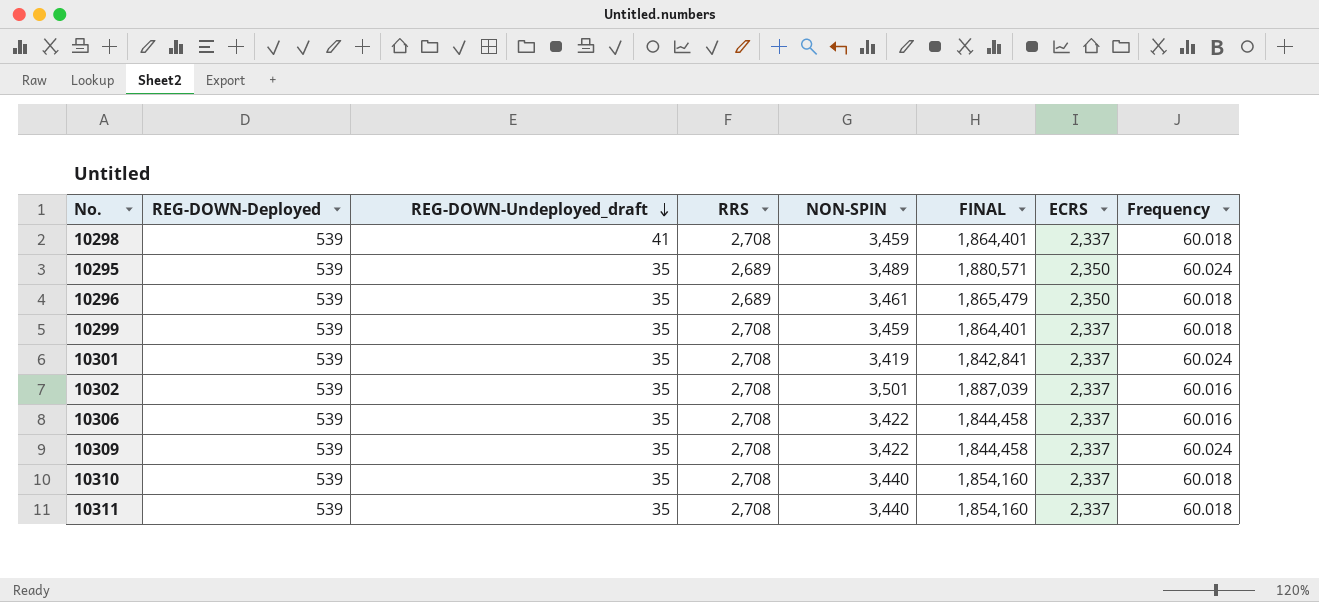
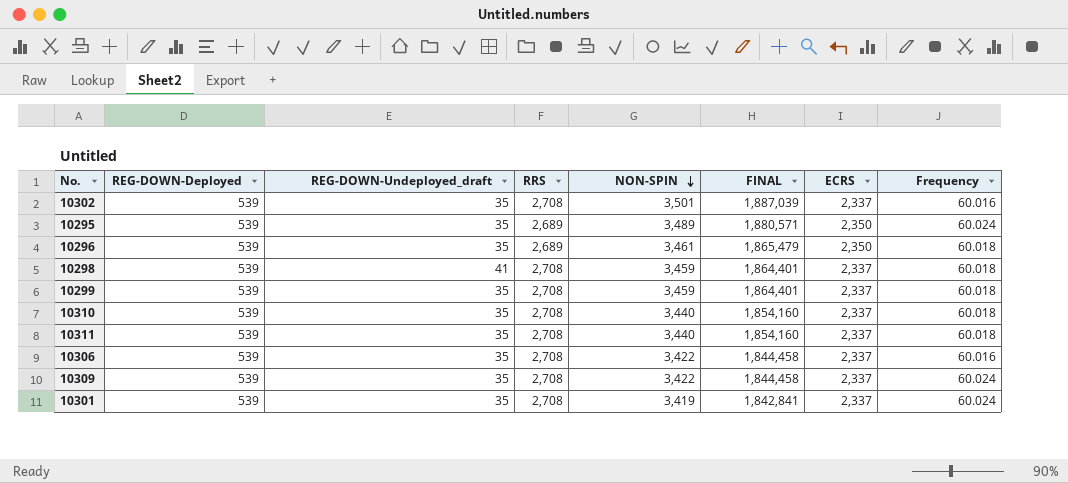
row order: REG-DOWN-Undeployed_draft descending -> NON-SPIN descending

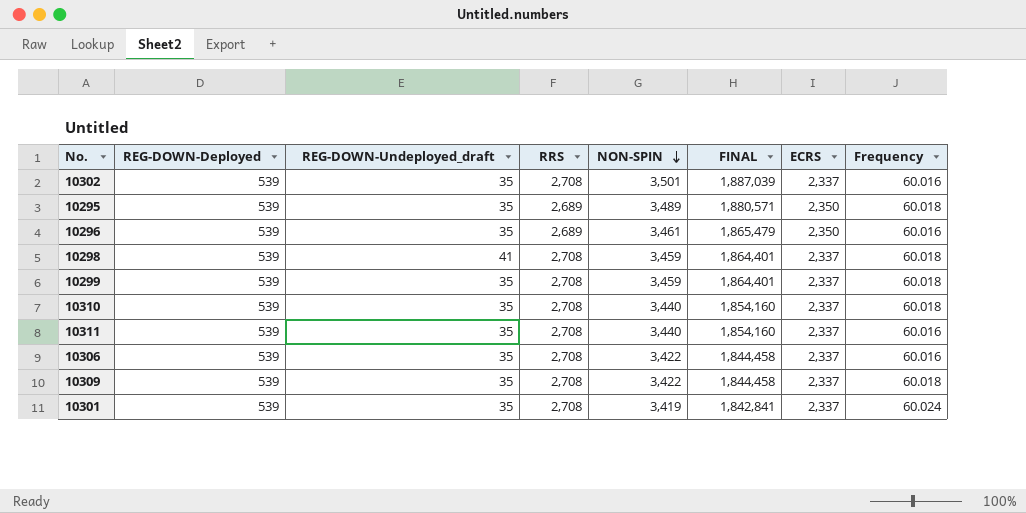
10295 | Frequency: 60.024 -> 60.018
10296 | Frequency: 60.018 -> 60.016
10311 | Frequency: 60.018 -> 60.016
10309 | Frequency: 60.024 -> 60.018

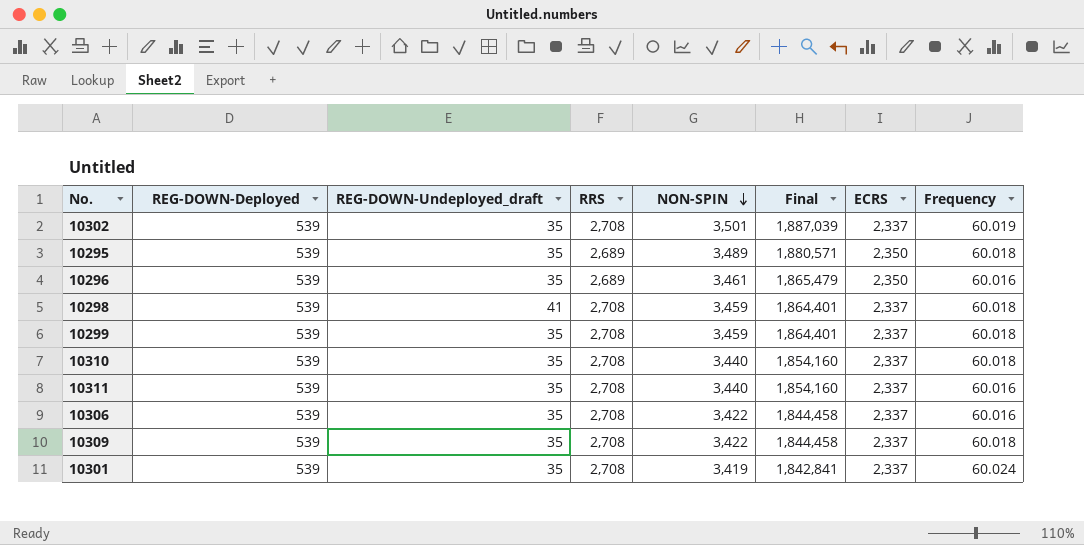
column name: FINAL -> Final
10302 | Frequency: 60.016 -> 60.019

